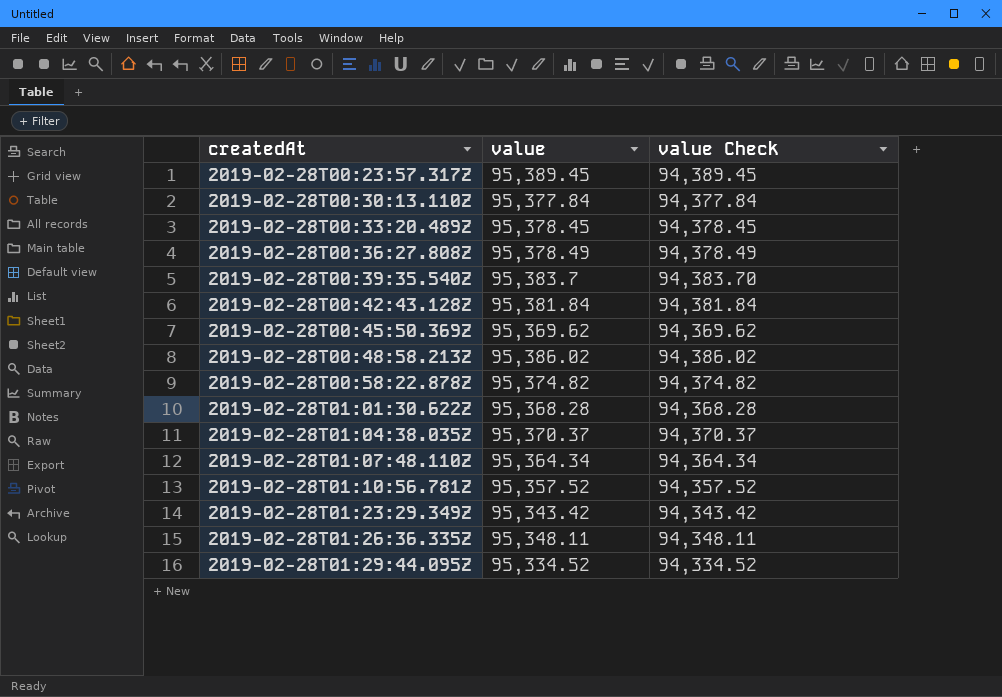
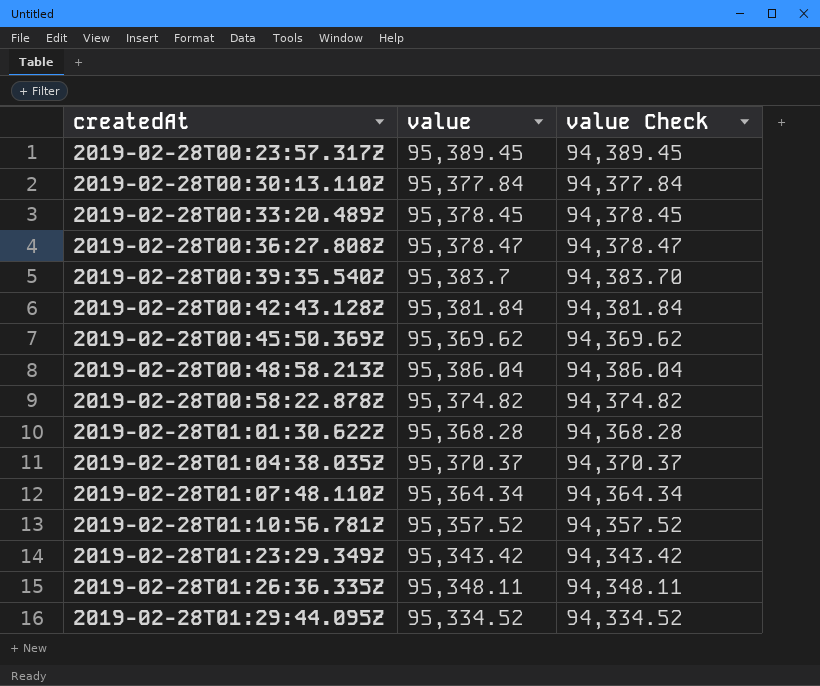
2019-02-28T00:36:27.808Z | value: 95,378.49 -> 95,378.47
2019-02-28T00:36:27.808Z | value Check: 94,378.49 -> 94,378.47
2019-02-28T00:48:58.213Z | value: 95,386.02 -> 95,386.04
2019-02-28T00:48:58.213Z | value Check: 94,386.02 -> 94,386.04

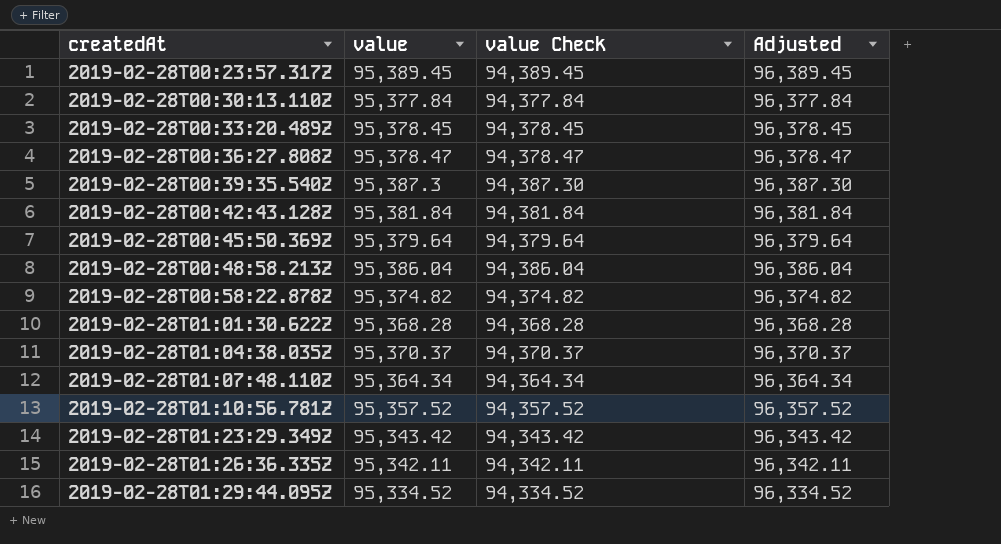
column Adjusted | formula: none -> [value] + 1000
2019-02-28T00:39:35.540Z | value: 95,383.7 -> 95,387.3
2019-02-28T00:39:35.540Z | value Check: 94,383.70 -> 94,387.30
2019-02-28T00:45:50.369Z | value: 95,369.62 -> 95,379.64
2019-02-28T00:45:50.369Z | value Check: 94,369.62 -> 94,379.64
2019-02-28T01:26:36.335Z | value: 95,348.11 -> 95,342.11
2019-02-28T01:26:36.335Z | value Check: 94,348.11 -> 94,342.11

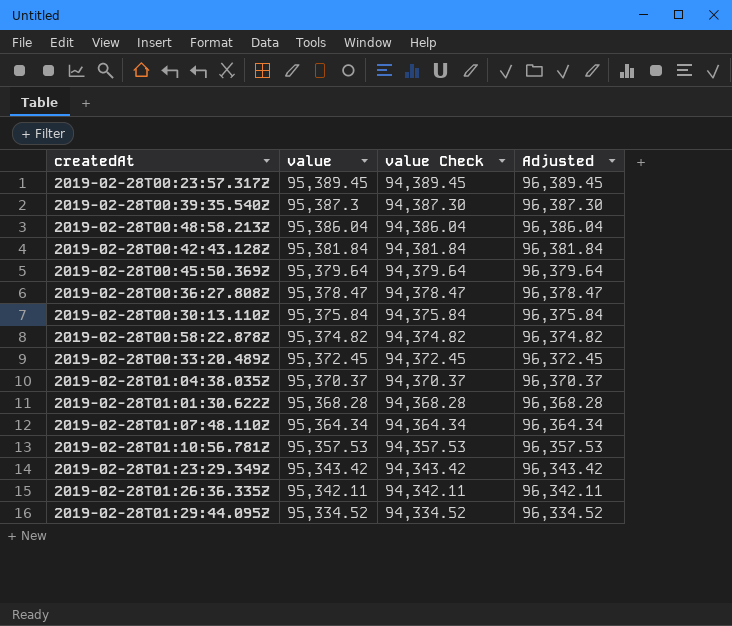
row order: createdAt ascending -> value descending
2019-02-28T00:30:13.110Z | value: 95,377.84 -> 95,375.84
2019-02-28T00:30:13.110Z | value Check: 94,377.84 -> 94,375.84
2019-02-28T00:30:13.110Z | Adjusted: 96,377.84 -> 96,375.84
2019-02-28T00:33:20.489Z | value: 95,378.45 -> 95,372.45
2019-02-28T00:33:20.489Z | value Check: 94,378.45 -> 94,372.45
2019-02-28T00:33:20.489Z | Adjusted: 96,378.45 -> 96,372.45
2019-02-28T01:10:56.781Z | value: 95,357.52 -> 95,357.53
2019-02-28T01:10:56.781Z | value Check: 94,357.52 -> 94,357.53
2019-02-28T01:10:56.781Z | Adjusted: 96,357.52 -> 96,357.53

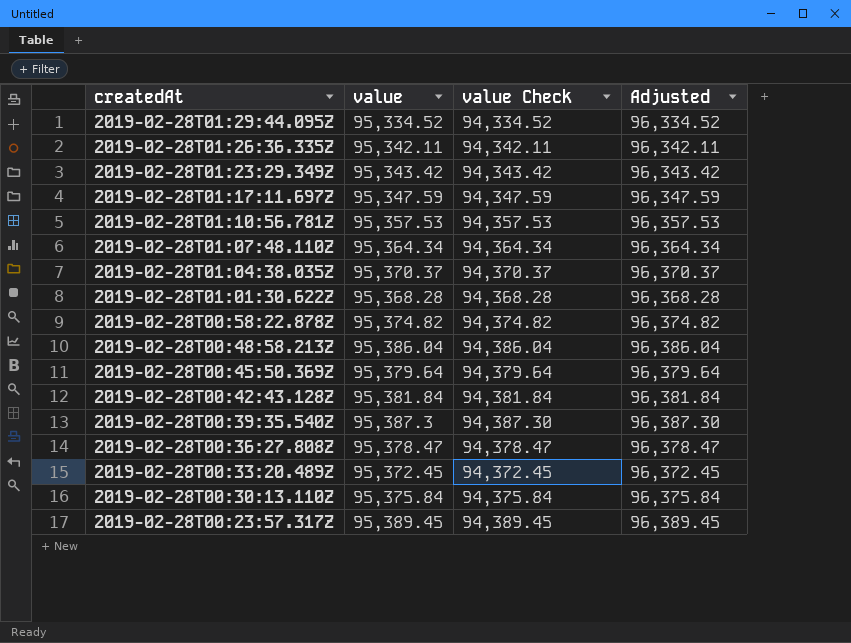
row order: value descending -> createdAt descending
row 2019-02-28T01:17:11.697Z: none -> 95,347.59 | 94,347.59 | 96,347.59

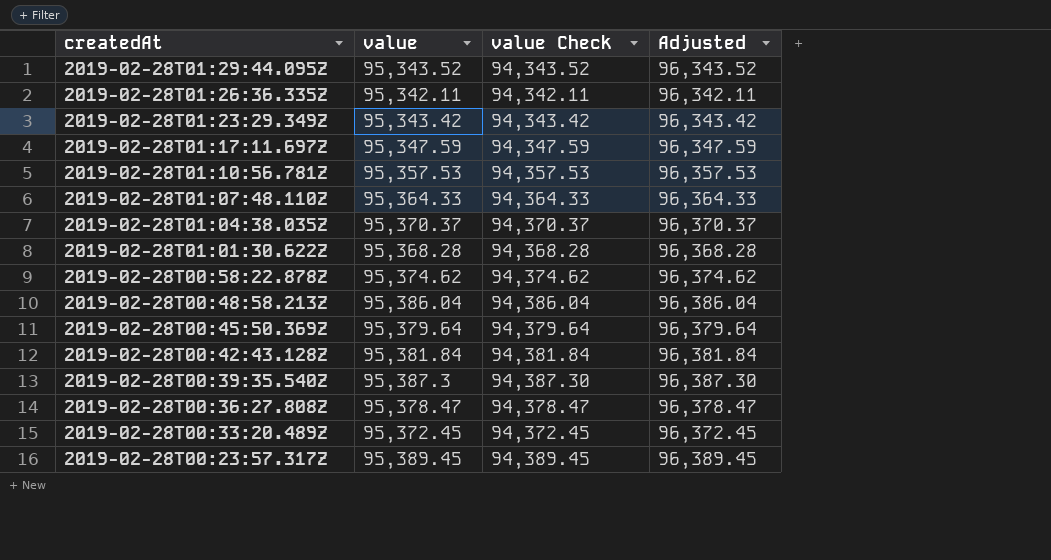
row 2019-02-28T00:30:13.110Z: 95,375.84 | 94,375.84 | 96,375.84 -> none
2019-02-28T01:29:44.095Z | value: 95,334.52 -> 95,343.52
2019-02-28T01:29:44.095Z | value Check: 94,334.52 -> 94,343.52
2019-02-28T01:29:44.095Z | Adjusted: 96,334.52 -> 96,343.52
2019-02-28T01:07:48.110Z | value: 95,364.34 -> 95,364.33
2019-02-28T01:07:48.110Z | value Check: 94,364.34 -> 94,364.33
2019-02-28T01:07:48.110Z | Adjusted: 96,364.34 -> 96,364.33
2019-02-28T00:58:22.878Z | value: 95,374.82 -> 95,374.62
2019-02-28T00:58:22.878Z | value Check: 94,374.82 -> 94,374.62
2019-02-28T00:58:22.878Z | Adjusted: 96,374.82 -> 96,374.62

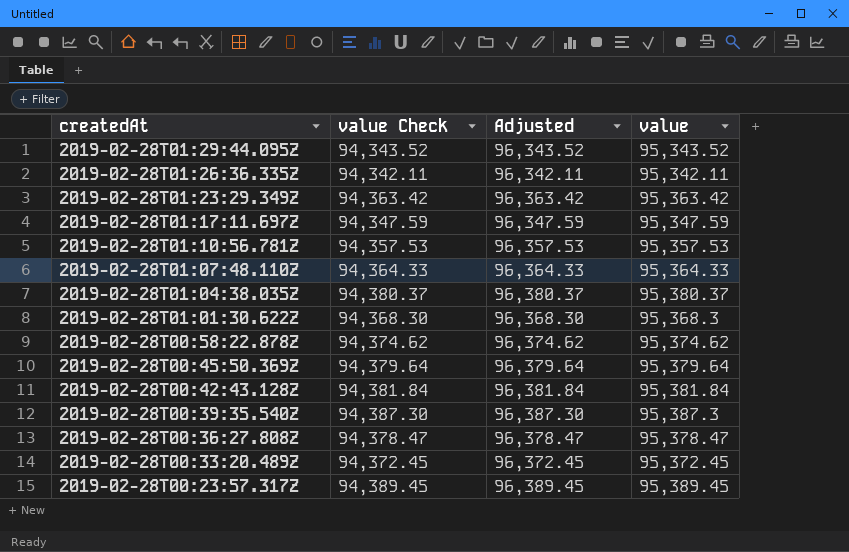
column value | position: 2 -> 4
row 2019-02-28T00:48:58.213Z: 95,386.04 | 94,386.04 | 96,386.04 -> none
2019-02-28T01:23:29.349Z | value Check: 94,343.42 -> 94,363.42
2019-02-28T01:23:29.349Z | Adjusted: 96,343.42 -> 96,363.42
2019-02-28T01:23:29.349Z | value: 95,343.42 -> 95,363.42
2019-02-28T01:04:38.035Z | value Check: 94,370.37 -> 94,380.37
2019-02-28T01:04:38.035Z | Adjusted: 96,370.37 -> 96,380.37
2019-02-28T01:04:38.035Z | value: 95,370.37 -> 95,380.37
2019-02-28T01:01:30.622Z | value Check: 94,368.28 -> 94,368.30
2019-02-28T01:01:30.622Z | Adjusted: 96,368.28 -> 96,368.30
2019-02-28T01:01:30.622Z | value: 95,368.28 -> 95,368.3

